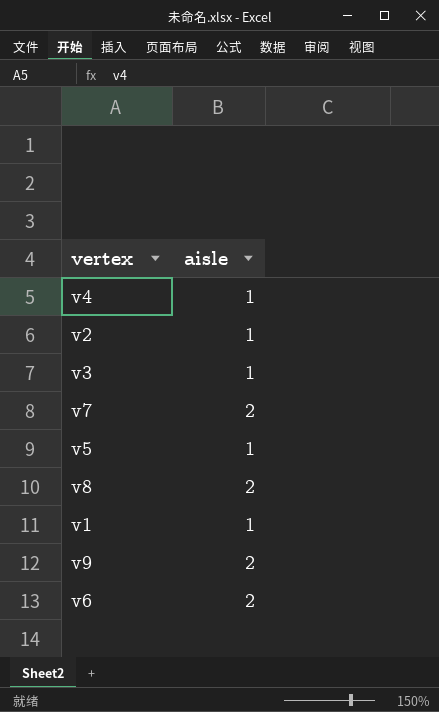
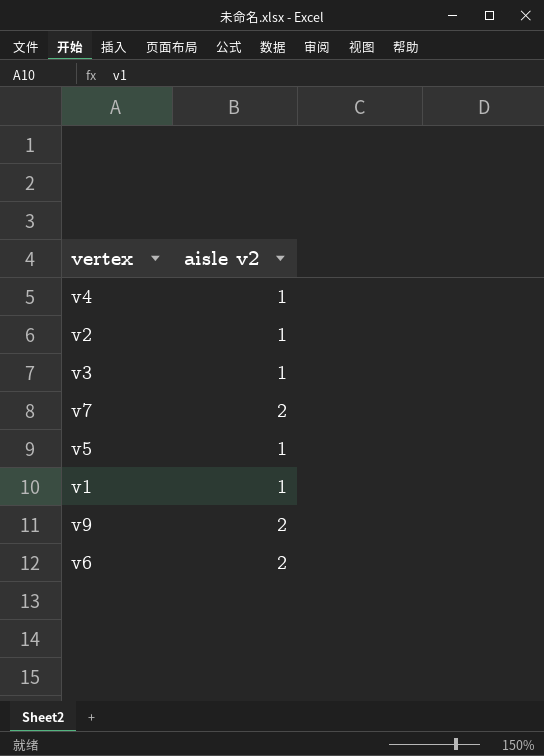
column name: aisle -> aisle v2
row v8: 2 -> none

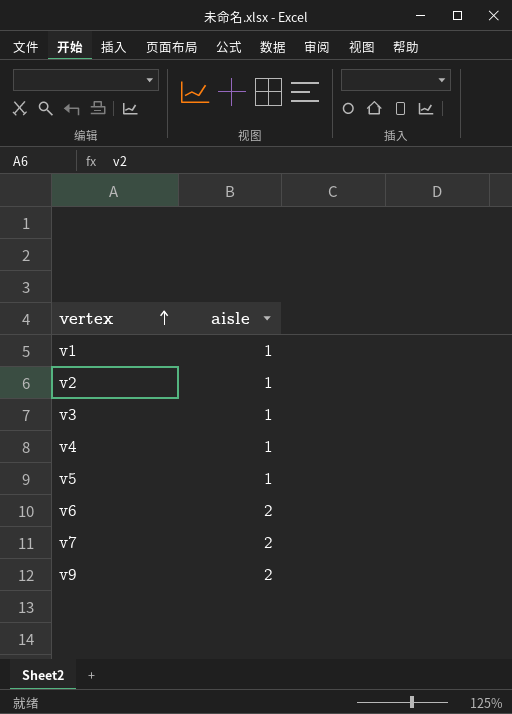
row order: none -> vertex ascending
column name: aisle v2 -> aisle

